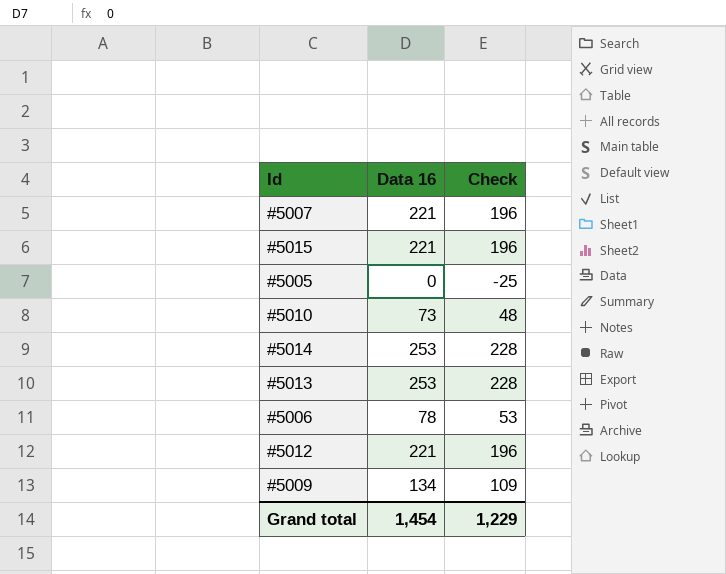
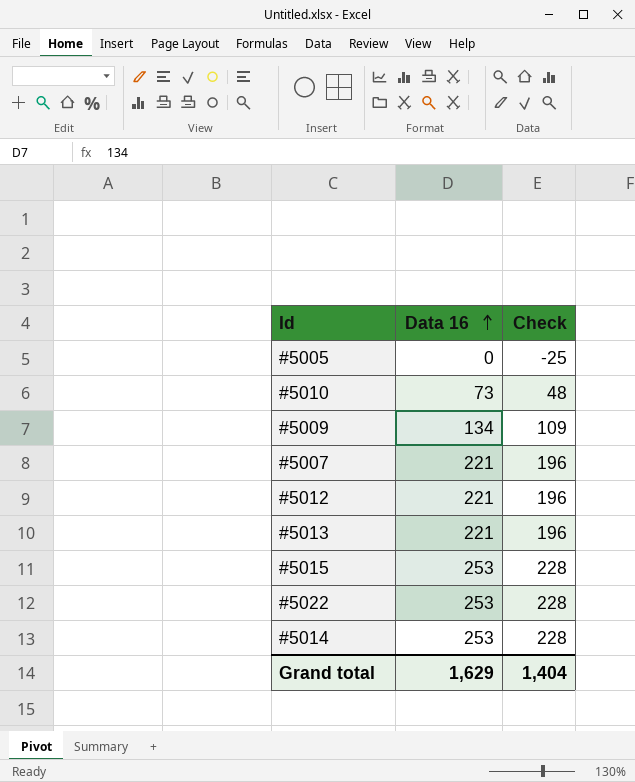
row order: none -> Data 16 ascending
row #5006: 78 | 53 -> none
#5013 | Data 16: 253 -> 221
#5013 | Check: 228 -> 196
#5015 | Data 16: 221 -> 253
#5015 | Check: 196 -> 228
row #5022: none -> 253 | 228
Grand total | Data 16: 1,454 -> 1,629
Grand total | Check: 1,229 -> 1,404

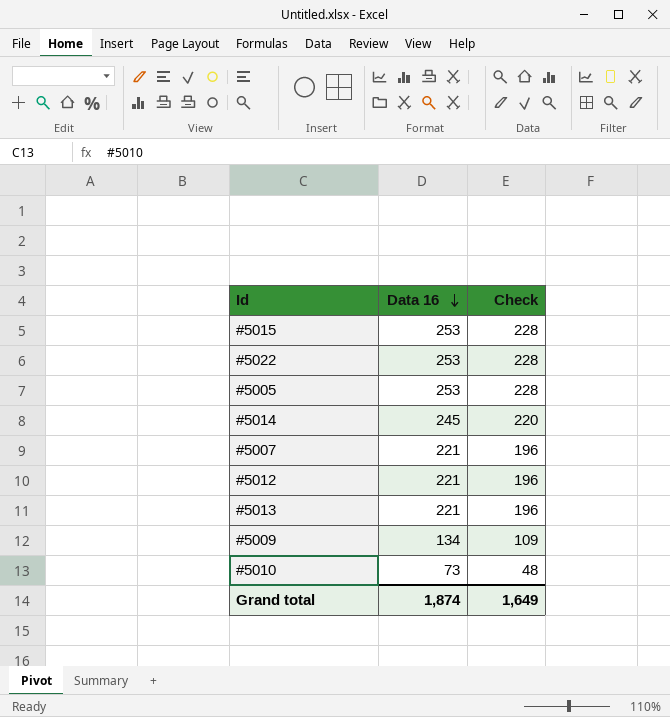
row order: Data 16 ascending -> Data 16 descending
#5005 | Data 16: 0 -> 253
#5005 | Check: -25 -> 228
#5014 | Data 16: 253 -> 245
#5014 | Check: 228 -> 220
Grand total | Data 16: 1,629 -> 1,874
Grand total | Check: 1,404 -> 1,649

